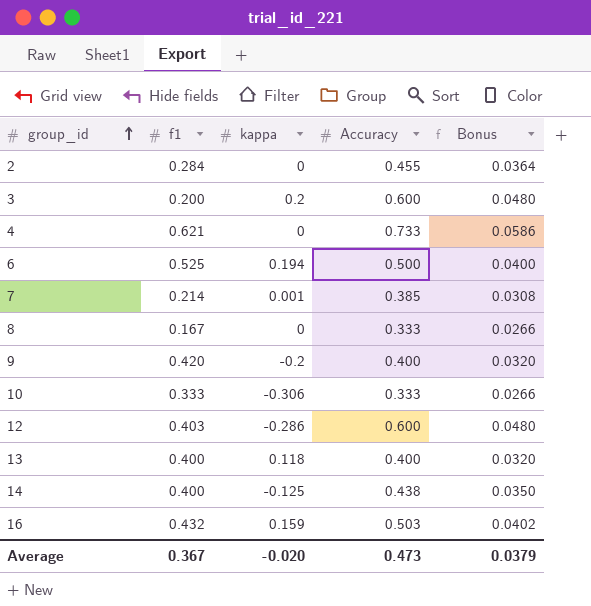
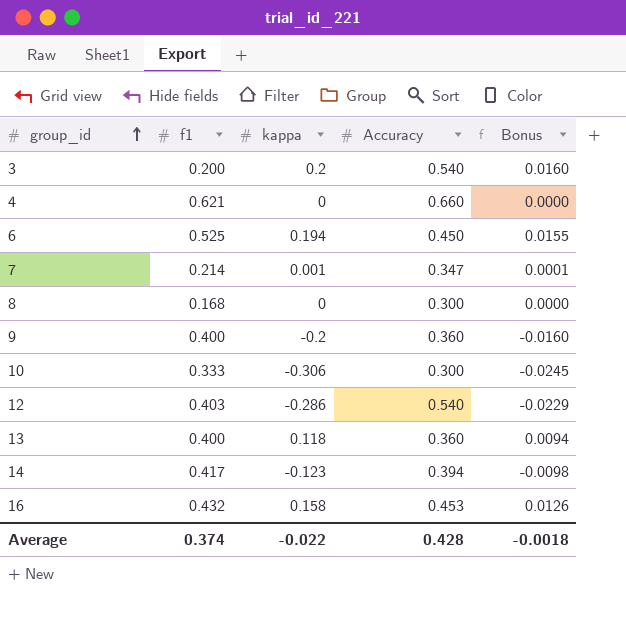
column Bonus | formula: [Accuracy] * 0.08 -> [kappa] * 0.08
row 2: 0.284 | 0 | 0.455 | 0.0364 -> none
3 | Accuracy: 0.600 -> 0.540
4 | Accuracy: 0.733 -> 0.660
6 | Accuracy: 0.500 -> 0.450
7 | Accuracy: 0.385 -> 0.347
8 | f1: 0.167 -> 0.168
8 | Accuracy: 0.333 -> 0.300
9 | f1: 0.420 -> 0.400
9 | Accuracy: 0.400 -> 0.360
10 | Accuracy: 0.333 -> 0.300
12 | Accuracy: 0.600 -> 0.540
13 | Accuracy: 0.400 -> 0.360
14 | f1: 0.400 -> 0.417
14 | kappa: -0.125 -> -0.123
14 | Accuracy: 0.438 -> 0.394
16 | kappa: 0.159 -> 0.158
16 | Accuracy: 0.503 -> 0.453
Average | f1: 0.367 -> 0.374
Average | kappa: -0.020 -> -0.022
Average | Accuracy: 0.473 -> 0.428
Average | Bonus: 0.0379 -> -0.0018

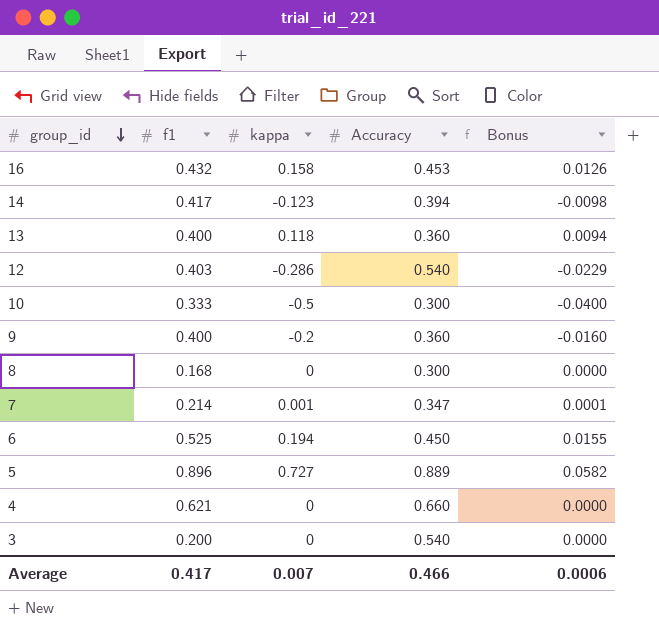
row order: group_id ascending -> group_id descending
10 | kappa: -0.306 -> -0.5
10 | Bonus: -0.0245 -> -0.0400
row 5: none -> 0.896 | 0.727 | 0.889 | 0.0582
3 | kappa: 0.2 -> 0
3 | Bonus: 0.0160 -> 0.0000
Average | f1: 0.374 -> 0.417
Average | kappa: -0.022 -> 0.007
Average | Accuracy: 0.428 -> 0.466
Average | Bonus: -0.0018 -> 0.0006

